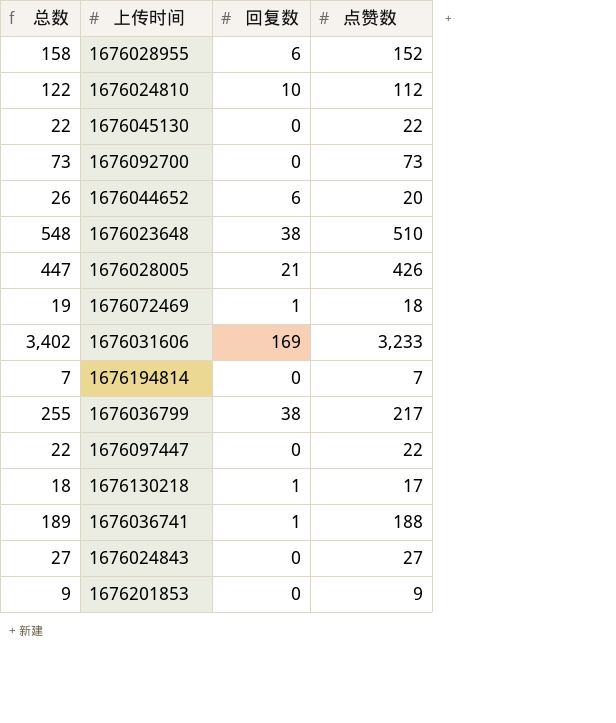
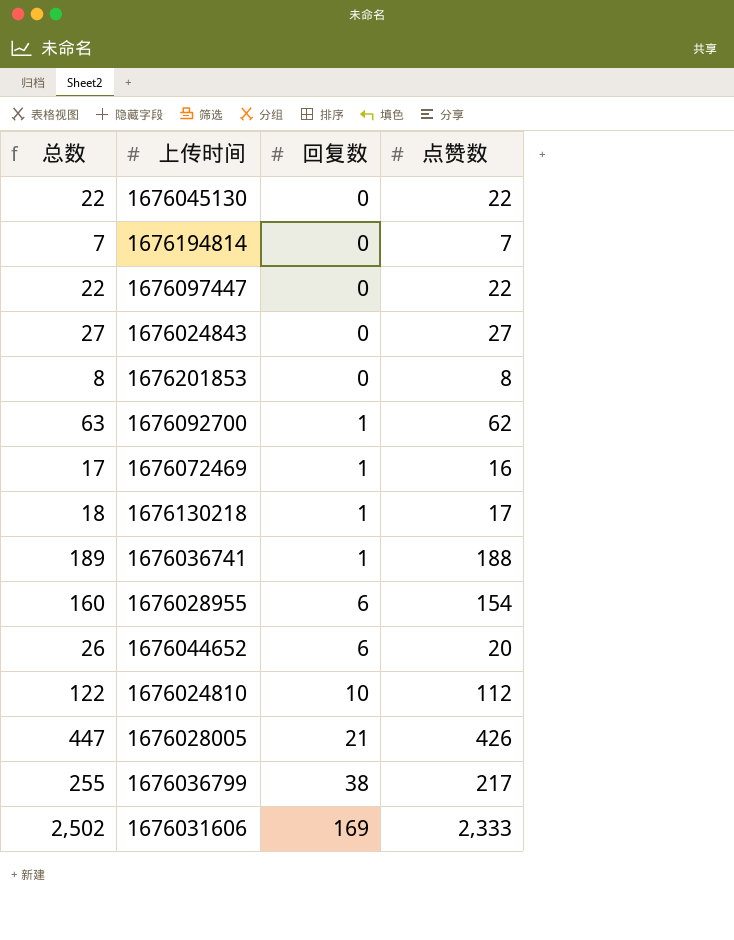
row order: none -> 回复数 ascending
row 1676023648: 548 | 38 | 510 -> none
1676201853 | 总数: 9 -> 8
1676201853 | 点赞数: 9 -> 8
1676092700 | 总数: 73 -> 63
1676092700 | 回复数: 0 -> 1
1676092700 | 点赞数: 73 -> 62
1676072469 | 总数: 19 -> 17
1676072469 | 点赞数: 18 -> 16
1676028955 | 总数: 158 -> 160
1676028955 | 点赞数: 152 -> 154
1676031606 | 总数: 3,402 -> 2,502
1676031606 | 点赞数: 3,233 -> 2,333

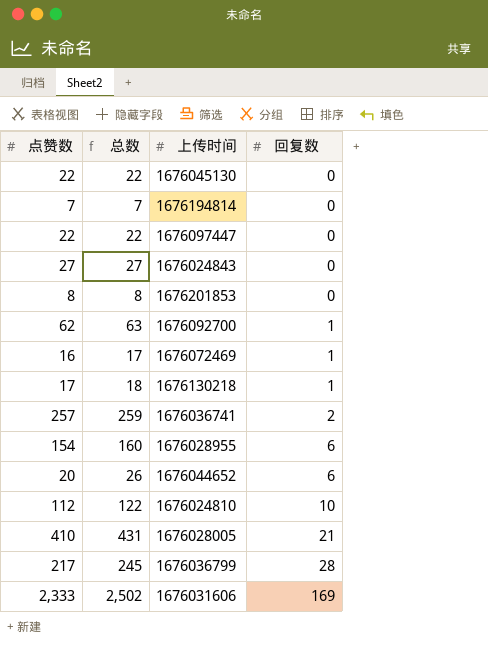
column 点赞数 | position: 4 -> 1
1676036741 | 点赞数: 188 -> 257
1676036741 | 总数: 189 -> 259
1676036741 | 回复数: 1 -> 2
1676028005 | 点赞数: 426 -> 410
1676028005 | 总数: 447 -> 431
1676036799 | 总数: 255 -> 245
1676036799 | 回复数: 38 -> 28

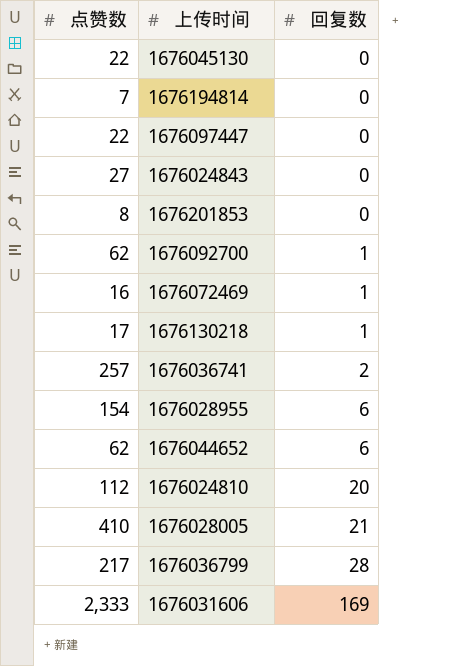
column 总数 | formula: [点赞数] + [回复数] -> none
1676044652 | 点赞数: 20 -> 62
1676024810 | 回复数: 10 -> 20

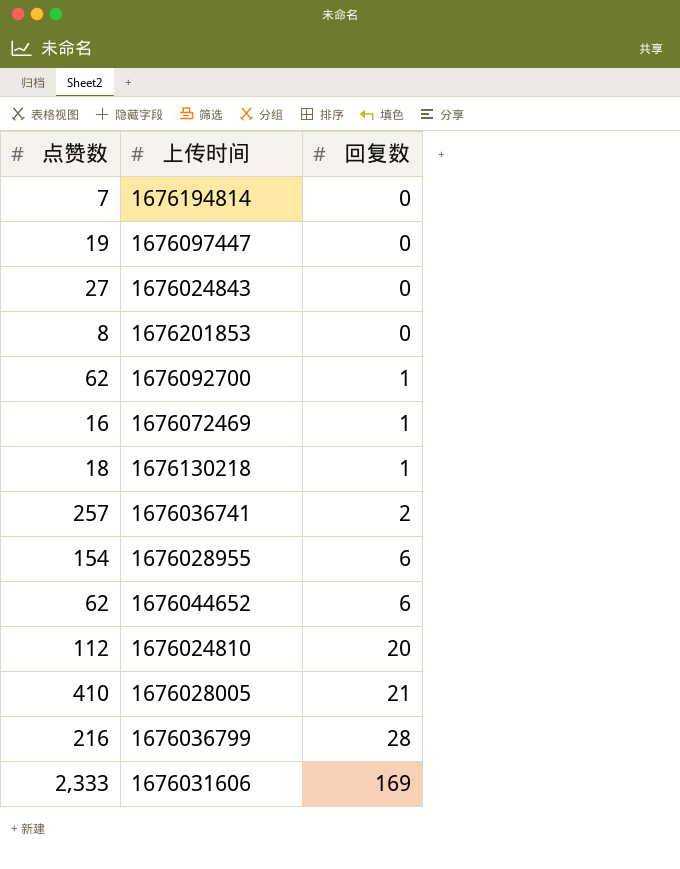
row 1676045130: 22 | 0 -> none
1676097447 | 点赞数: 22 -> 19
1676130218 | 点赞数: 17 -> 18
1676036799 | 点赞数: 217 -> 216

